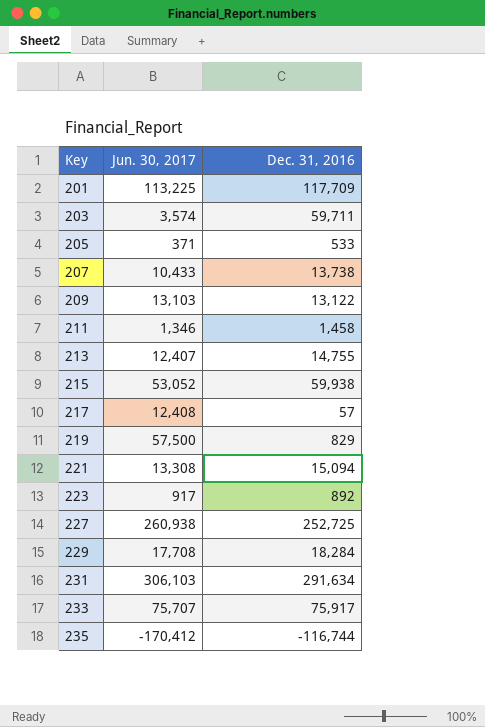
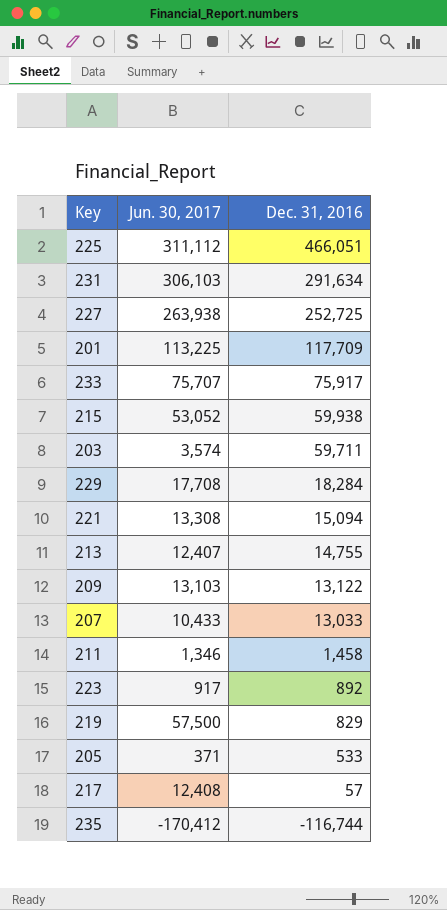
row order: Key ascending -> Dec. 31, 2016 descending
row 225: none -> 311,112 | 466,051
227 | Jun. 30, 2017: 260,938 -> 263,938
207 | Dec. 31, 2016: 13,738 -> 13,033

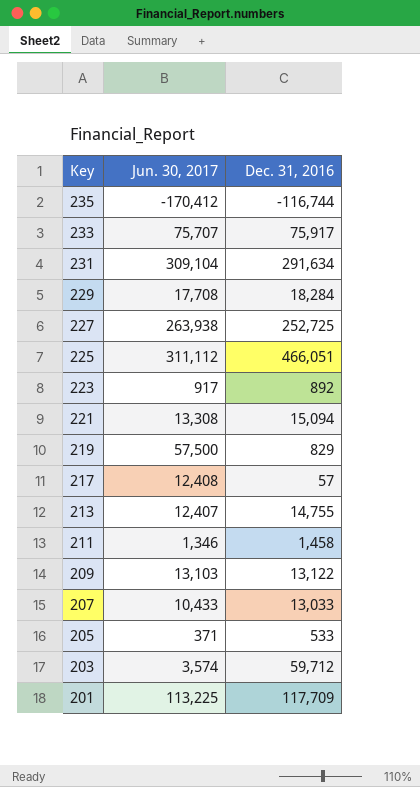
row order: Dec. 31, 2016 descending -> Key descending
row 215: 53,052 | 59,938 -> none
231 | Jun. 30, 2017: 306,103 -> 309,104
203 | Dec. 31, 2016: 59,711 -> 59,712

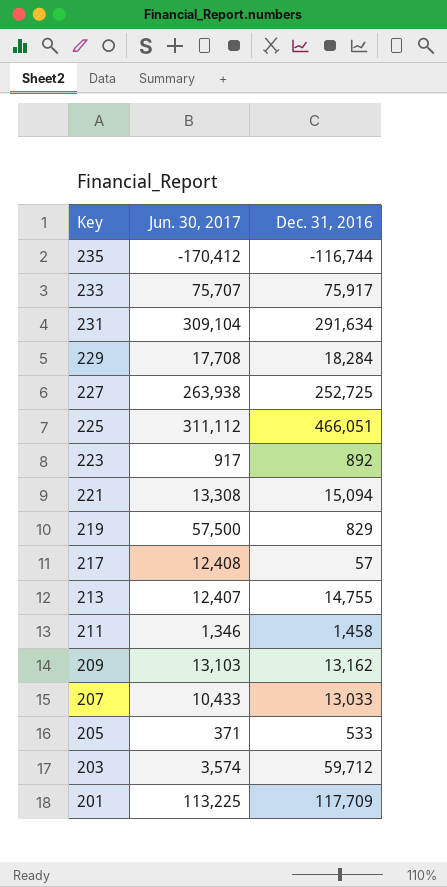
209 | Dec. 31, 2016: 13,122 -> 13,162

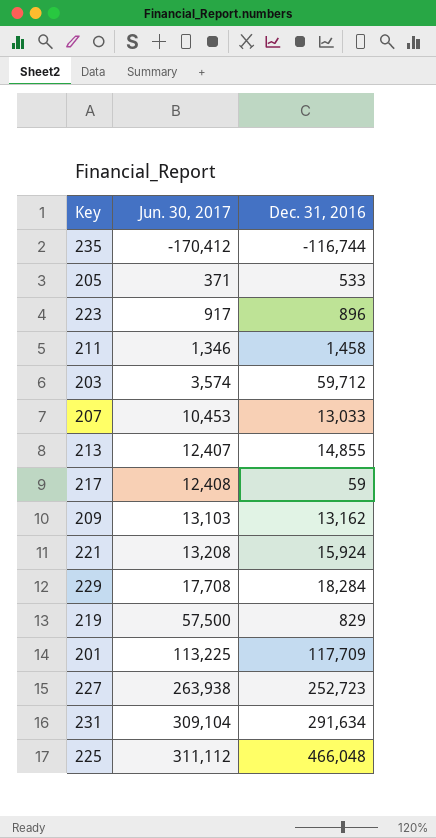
row order: Key descending -> Jun. 30, 2017 ascending
row 233: 75,707 | 75,917 -> none
223 | Dec. 31, 2016: 892 -> 896
207 | Jun. 30, 2017: 10,433 -> 10,453
213 | Dec. 31, 2016: 14,755 -> 14,855
217 | Dec. 31, 2016: 57 -> 59
221 | Jun. 30, 2017: 13,308 -> 13,208
221 | Dec. 31, 2016: 15,094 -> 15,924
227 | Dec. 31, 2016: 252,725 -> 252,723
225 | Dec. 31, 2016: 466,051 -> 466,048

